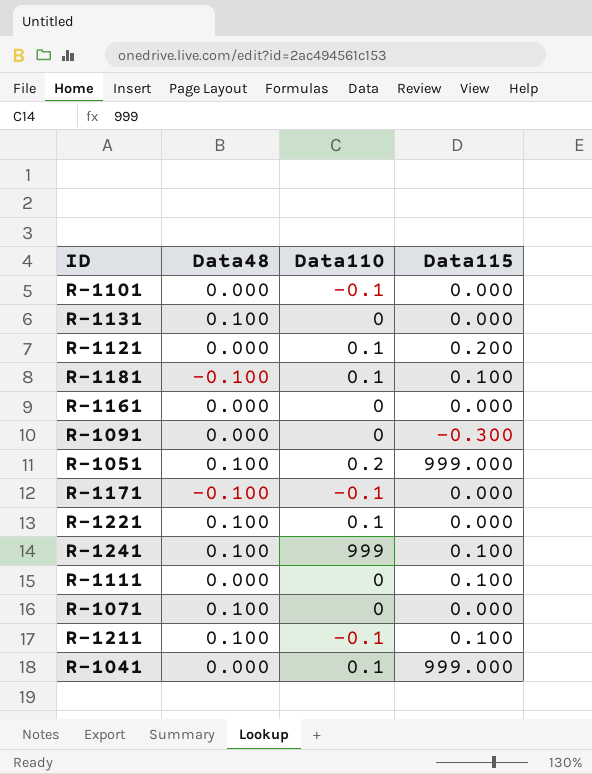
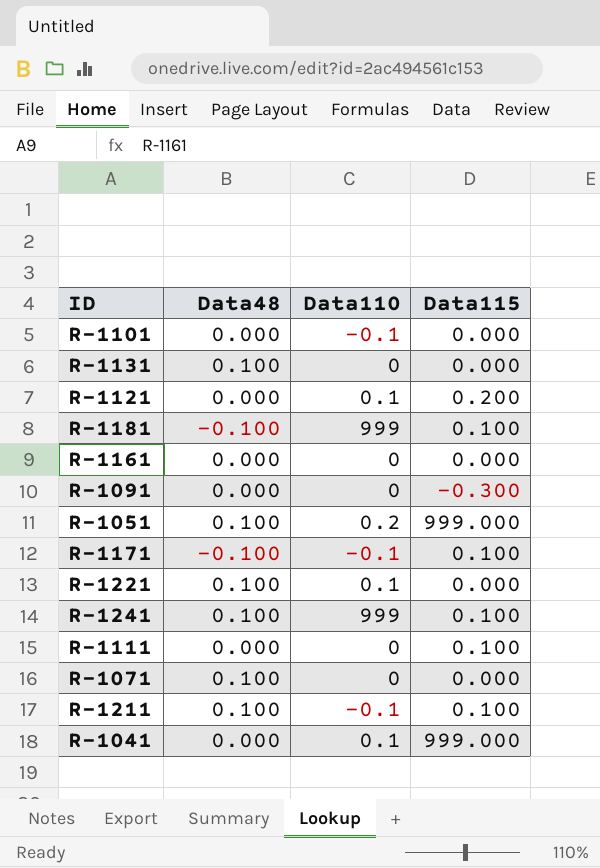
R-1181 | Data110: 0.1 -> 999
R-1171 | Data115: 0.000 -> 0.100

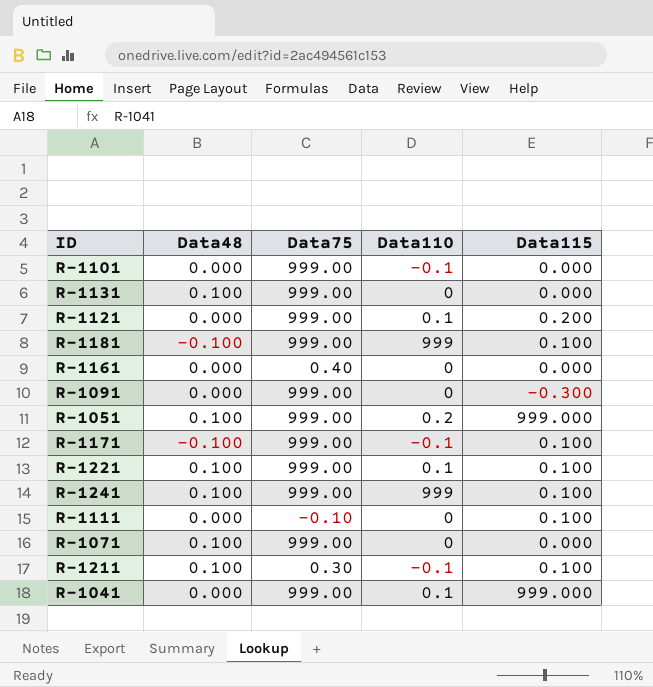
column Data75 | position: none -> 3
R-1221 | Data115: 0.000 -> 0.100

